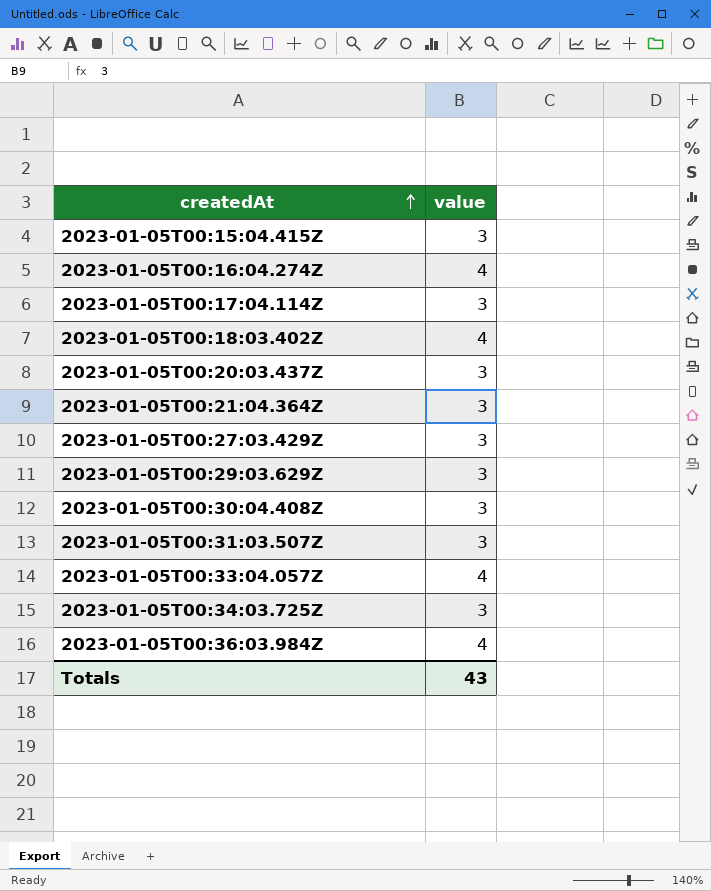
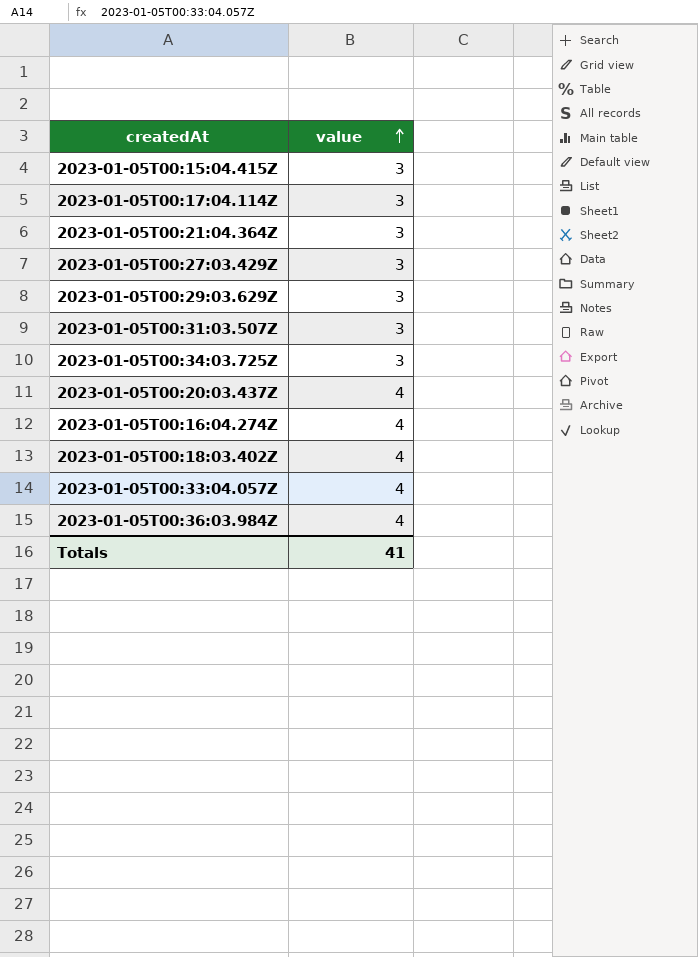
row order: createdAt ascending -> value ascending
row 2023-01-05T00:30:04.408Z: 3 -> none
2023-01-05T00:20:03.437Z | value: 3 -> 4
Totals | value: 43 -> 41

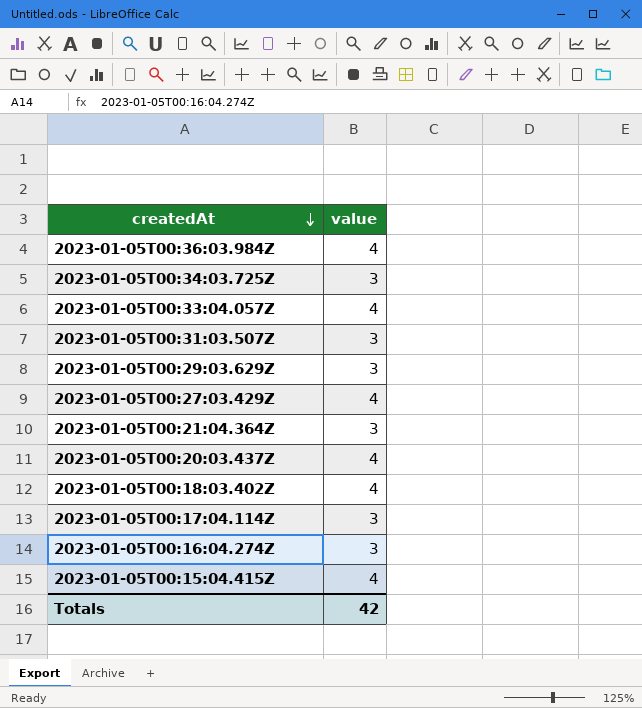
row order: value ascending -> createdAt descending
2023-01-05T00:27:03.429Z | value: 3 -> 4
2023-01-05T00:16:04.274Z | value: 4 -> 3
2023-01-05T00:15:04.415Z | value: 3 -> 4
Totals | value: 41 -> 42

